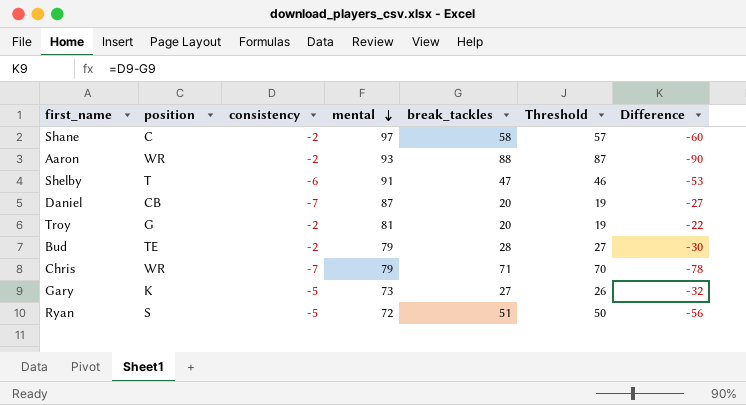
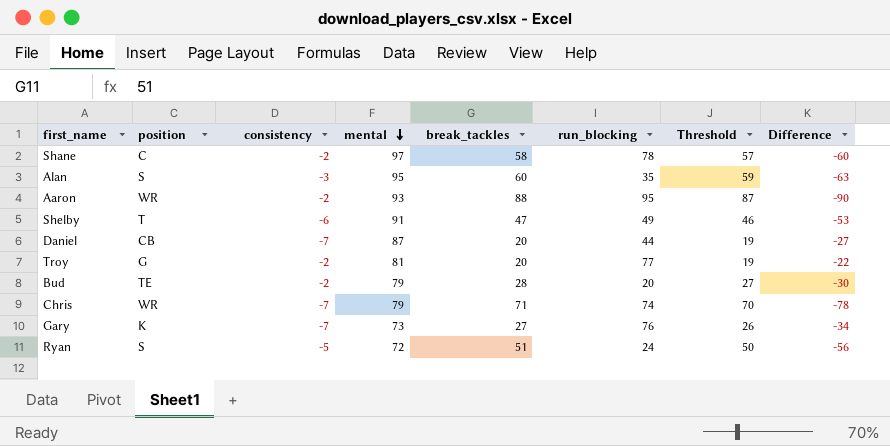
column run_blocking | position: none -> 6
row Alan: none -> S | -3 | 95 | 60 | 35 | 59 | -63
Gary | consistency: -5 -> -7
Gary | Difference: -32 -> -34

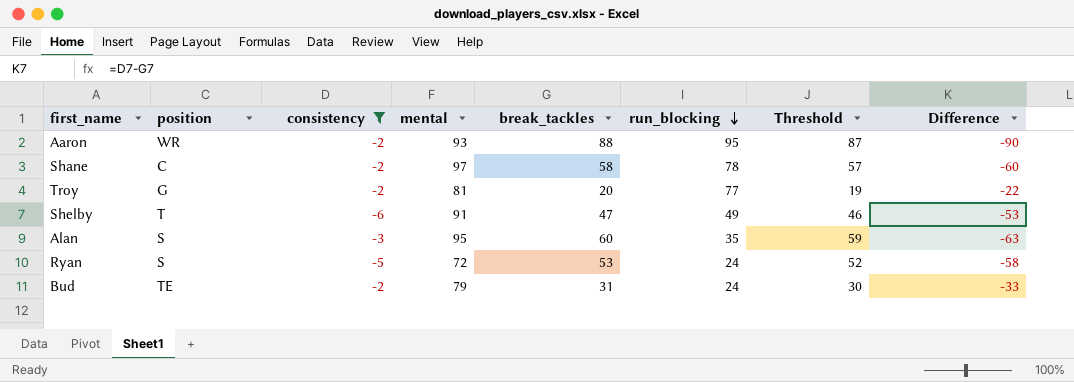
filter: none -> consistency != -7
row order: mental descending -> run_blocking descending
Ryan | break_tackles: 51 -> 53
Ryan | Threshold: 50 -> 52
Ryan | Difference: -56 -> -58
Bud | break_tackles: 28 -> 31
Bud | run_blocking: 20 -> 24
Bud | Threshold: 27 -> 30
Bud | Difference: -30 -> -33

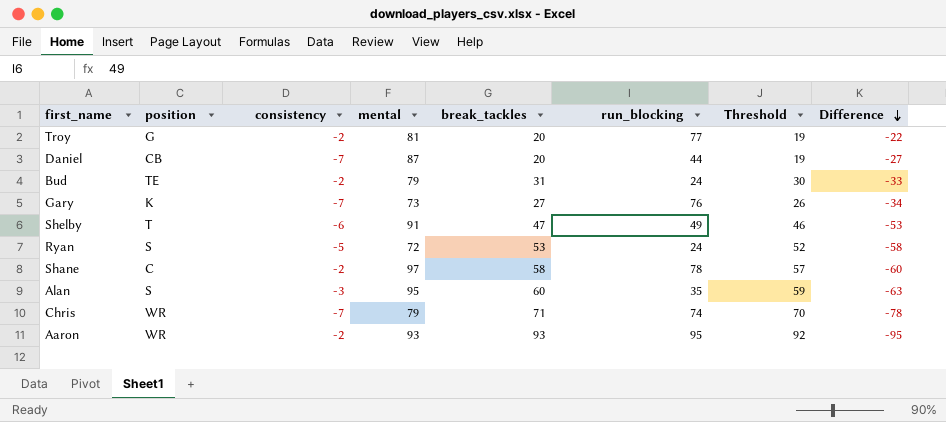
filter: consistency != -7 -> none
row order: run_blocking descending -> Difference descending
Aaron | break_tackles: 88 -> 93
Aaron | Threshold: 87 -> 92
Aaron | Difference: -90 -> -95

